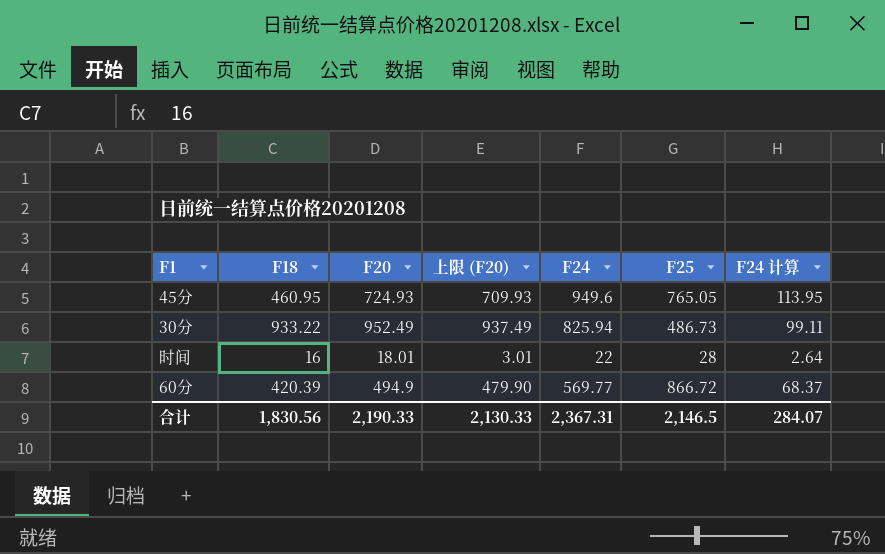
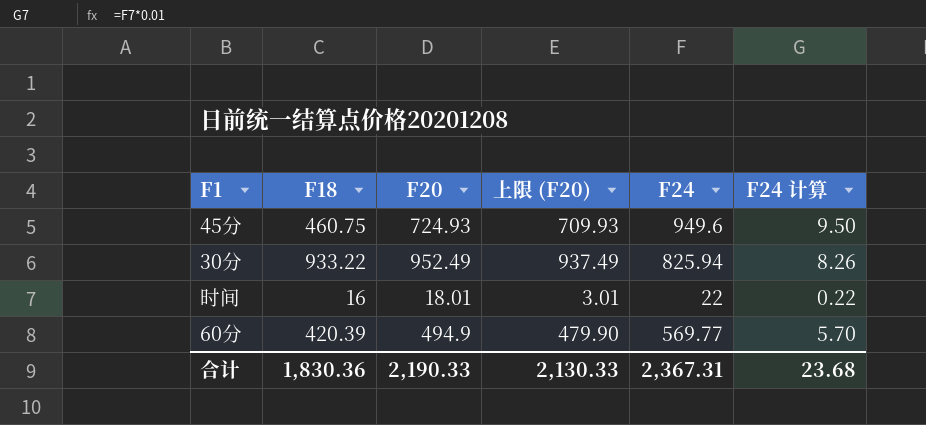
column F25 | position: 6 -> none
column F24 计算 | formula: [F24] * 0.12 -> [F24] * 0.01
45分 | F18: 460.95 -> 460.75
合计 | F18: 1,830.56 -> 1,830.36
合计 | F24 计算: 284.07 -> 23.68

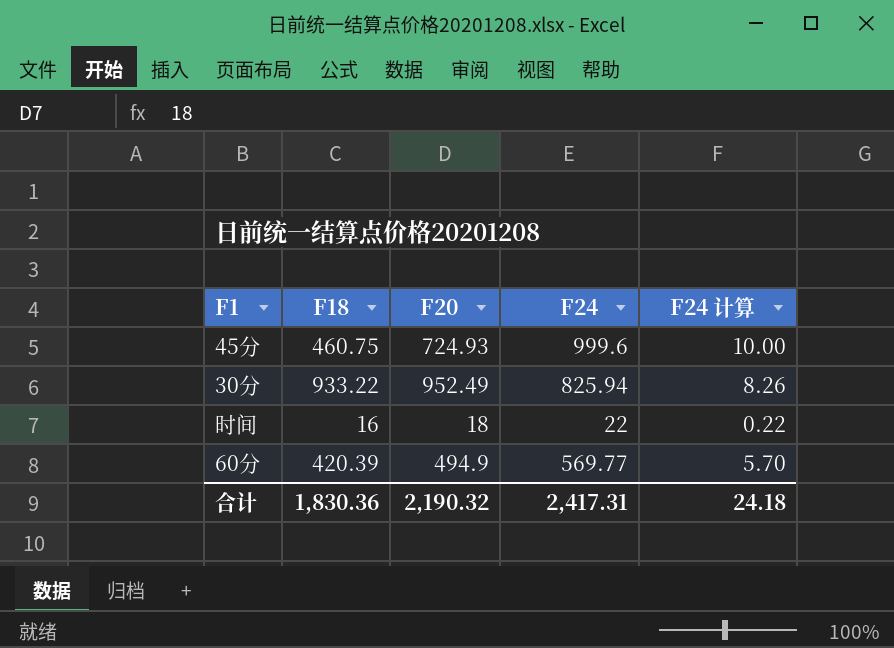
column 上限 (F20) | formula: [F20] - 15 -> none
45分 | F24: 949.6 -> 999.6
45分 | F24 计算: 9.50 -> 10.00
时间 | F20: 18.01 -> 18
合计 | F20: 2,190.33 -> 2,190.32
合计 | F24: 2,367.31 -> 2,417.31
合计 | F24 计算: 23.68 -> 24.18

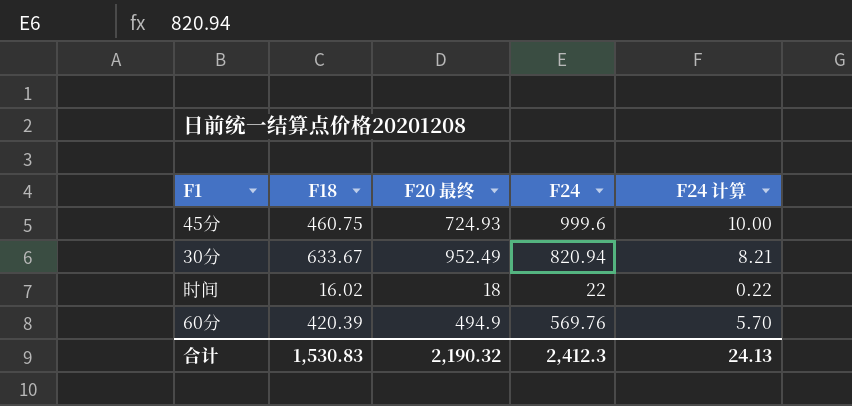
column name: F20 -> F20 最终
30分 | F18: 933.22 -> 633.67
30分 | F24: 825.94 -> 820.94
30分 | F24 计算: 8.26 -> 8.21
时间 | F18: 16 -> 16.02
60分 | F24: 569.77 -> 569.76
合计 | F18: 1,830.36 -> 1,530.83
合计 | F24: 2,417.31 -> 2,412.3
合计 | F24 计算: 24.18 -> 24.13

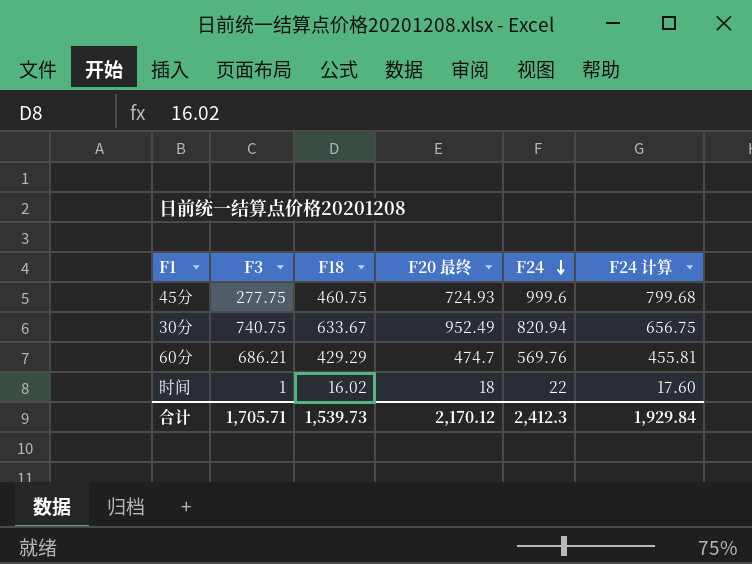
row order: none -> F24 descending
column F3 | position: none -> 2
column F24 计算 | formula: [F24] * 0.01 -> [F24] * 0.8
60分 | F18: 420.39 -> 429.29
60分 | F20 最终: 494.9 -> 474.7
合计 | F18: 1,530.83 -> 1,539.73
合计 | F20 最终: 2,190.32 -> 2,170.12
合计 | F24 计算: 24.13 -> 1,929.84

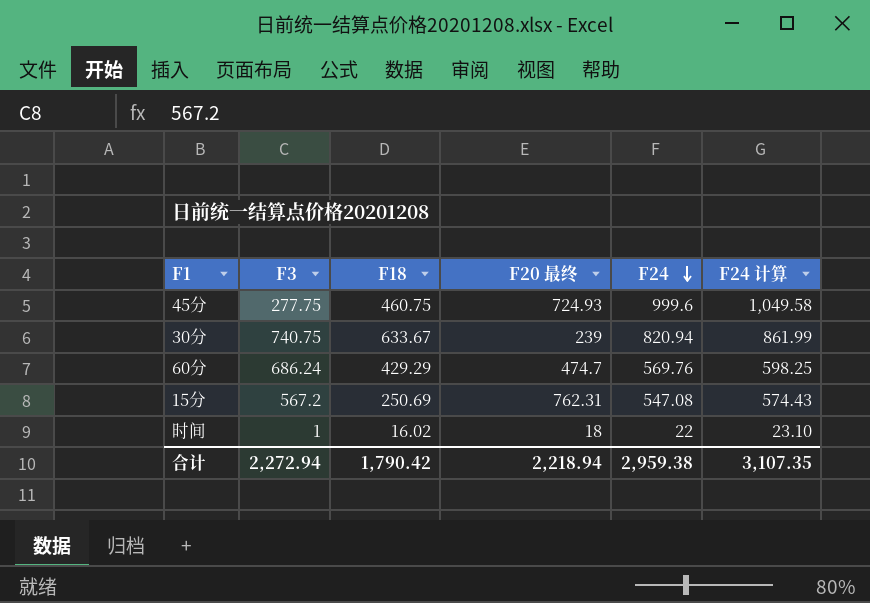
column F24 计算 | formula: [F24] * 0.8 -> [F24] * 1.05
30分 | F20 最终: 952.49 -> 239
60分 | F3: 686.21 -> 686.24
row 15分: none -> 567.2 | 250.69 | 762.31 | 547.08 | 574.43
合计 | F3: 1,705.71 -> 2,272.94
合计 | F18: 1,539.73 -> 1,790.42
合计 | F20 最终: 2,170.12 -> 2,218.94
合计 | F24: 2,412.3 -> 2,959.38
合计 | F24 计算: 1,929.84 -> 3,107.35

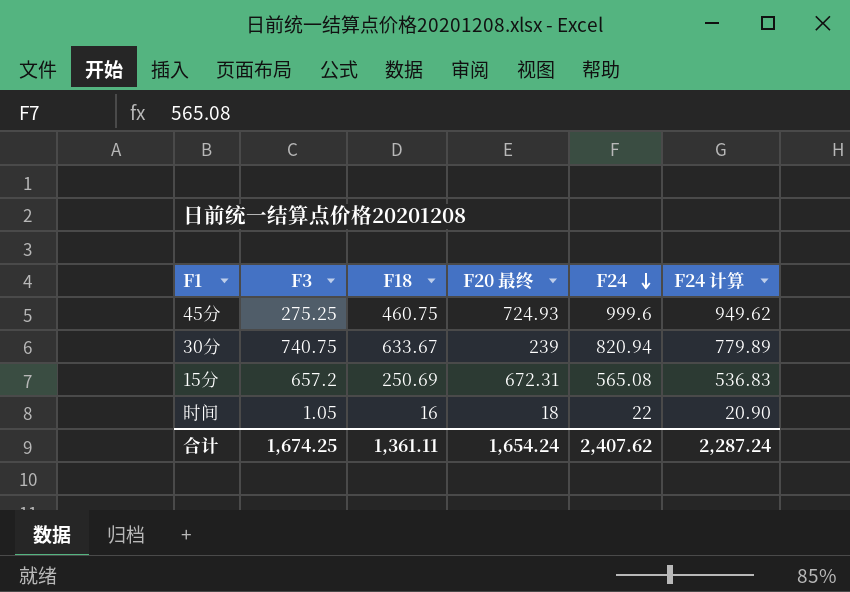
column F24 计算 | formula: [F24] * 1.05 -> [F24] * 0.95
row 60分: 686.24 | 429.29 | 474.7 | 569.76 | 598.25 -> none
45分 | F3: 277.75 -> 275.25
15分 | F3: 567.2 -> 657.2
15分 | F20 最终: 762.31 -> 672.31
15分 | F24: 547.08 -> 565.08
时间 | F3: 1 -> 1.05
时间 | F18: 16.02 -> 16
合计 | F3: 2,272.94 -> 1,674.25
合计 | F18: 1,790.42 -> 1,361.11
合计 | F20 最终: 2,218.94 -> 1,654.24
合计 | F24: 2,959.38 -> 2,407.62
合计 | F24 计算: 3,107.35 -> 2,287.24

